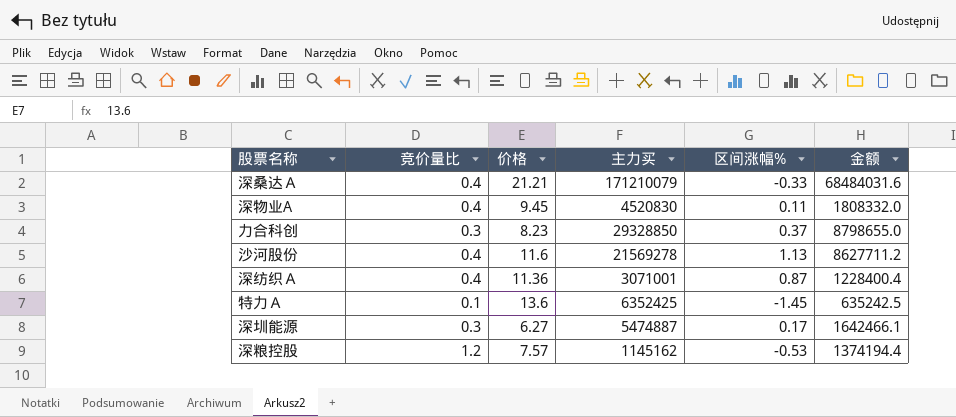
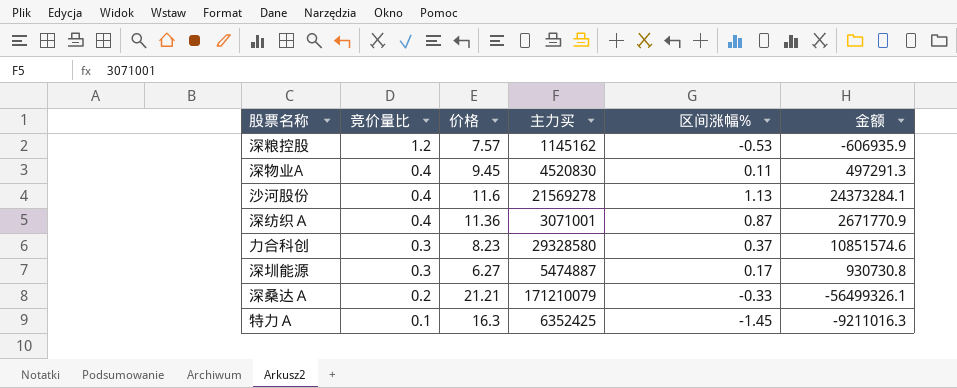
row order: none -> 竞价量比 descending
column 金额 | formula: [竞价量比] * [主力买] -> [主力买] * [区间涨幅%]
力合科创 | 主力买: 29328850 -> 29328580
深桑达Ａ | 竞价量比: 0.4 -> 0.2
特力Ａ | 价格: 13.6 -> 16.3

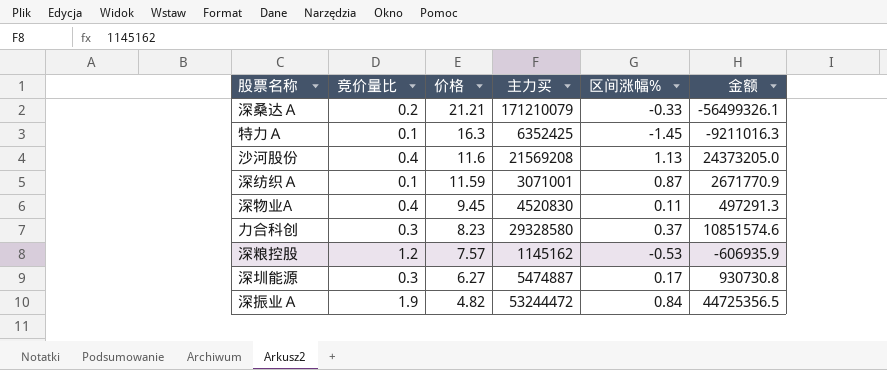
row order: 竞价量比 descending -> 价格 descending
沙河股份 | 主力买: 21569278 -> 21569208
沙河股份 | 金额: 24373284.1 -> 24373205.0
深纺织Ａ | 竞价量比: 0.4 -> 0.1
深纺织Ａ | 价格: 11.36 -> 11.59
row 深振业Ａ: none -> 1.9 | 4.82 | 53244472 | 0.84 | 44725356.5

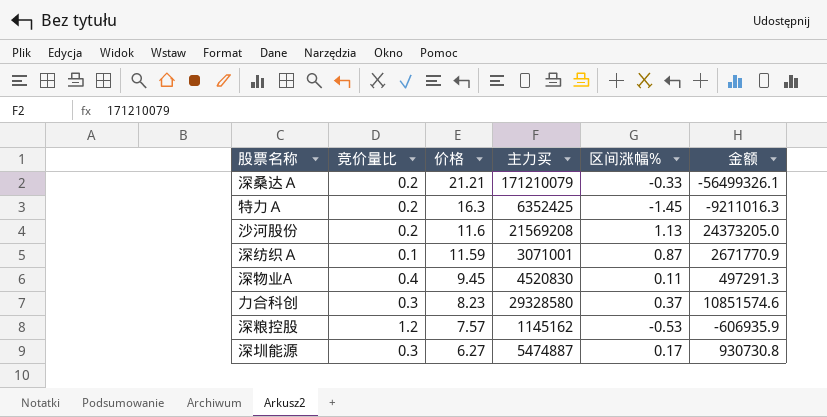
row 深振业Ａ: 1.9 | 4.82 | 53244472 | 0.84 | 44725356.5 -> none
特力Ａ | 竞价量比: 0.1 -> 0.2
沙河股份 | 竞价量比: 0.4 -> 0.2

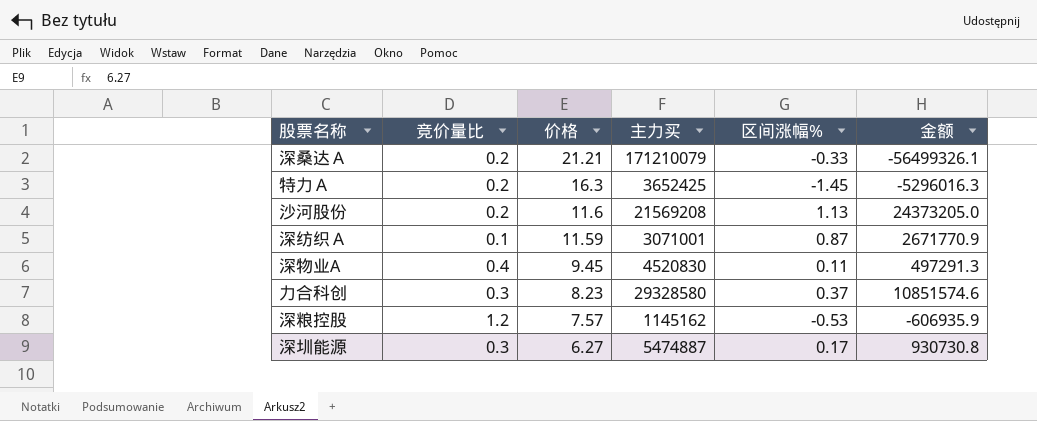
特力Ａ | 主力买: 6352425 -> 3652425
特力Ａ | 金额: -9211016.3 -> -5296016.3

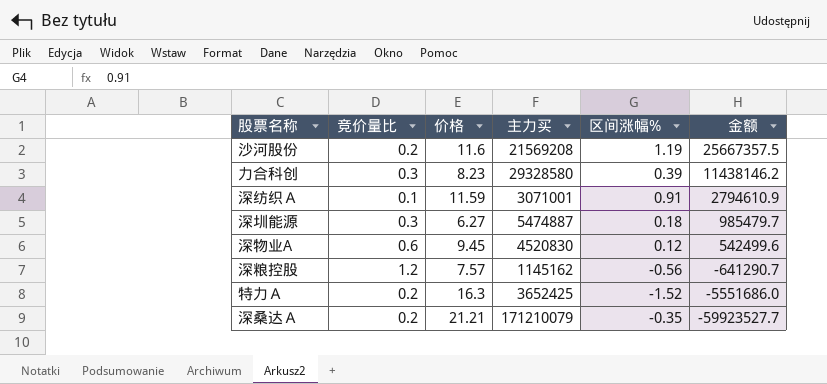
row order: 价格 descending -> 金额 descending
沙河股份 | 区间涨幅%: 1.13 -> 1.19
沙河股份 | 金额: 24373205.0 -> 25667357.5
力合科创 | 区间涨幅%: 0.37 -> 0.39
力合科创 | 金额: 10851574.6 -> 11438146.2
深纺织Ａ | 区间涨幅%: 0.87 -> 0.91
深纺织Ａ | 金额: 2671770.9 -> 2794610.9
深圳能源 | 区间涨幅%: 0.17 -> 0.18
深圳能源 | 金额: 930730.8 -> 985479.7
深物业A | 竞价量比: 0.4 -> 0.6
深物业A | 区间涨幅%: 0.11 -> 0.12
深物业A | 金额: 497291.3 -> 542499.6
深粮控股 | 区间涨幅%: -0.53 -> -0.56
深粮控股 | 金额: -606935.9 -> -641290.7
特力Ａ | 区间涨幅%: -1.45 -> -1.52
特力Ａ | 金额: -5296016.3 -> -5551686.0
深桑达Ａ | 区间涨幅%: -0.33 -> -0.35
深桑达Ａ | 金额: -56499326.1 -> -59923527.7

